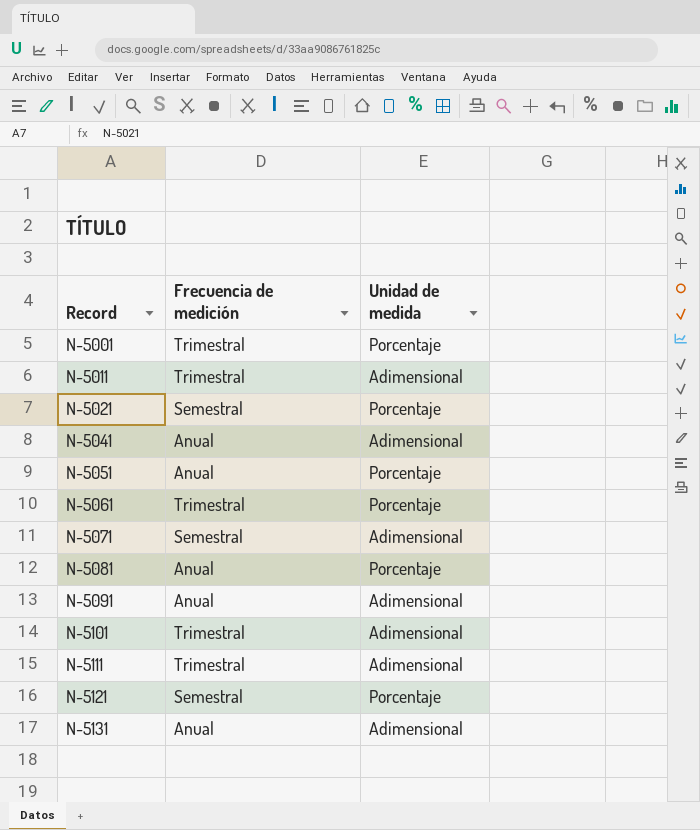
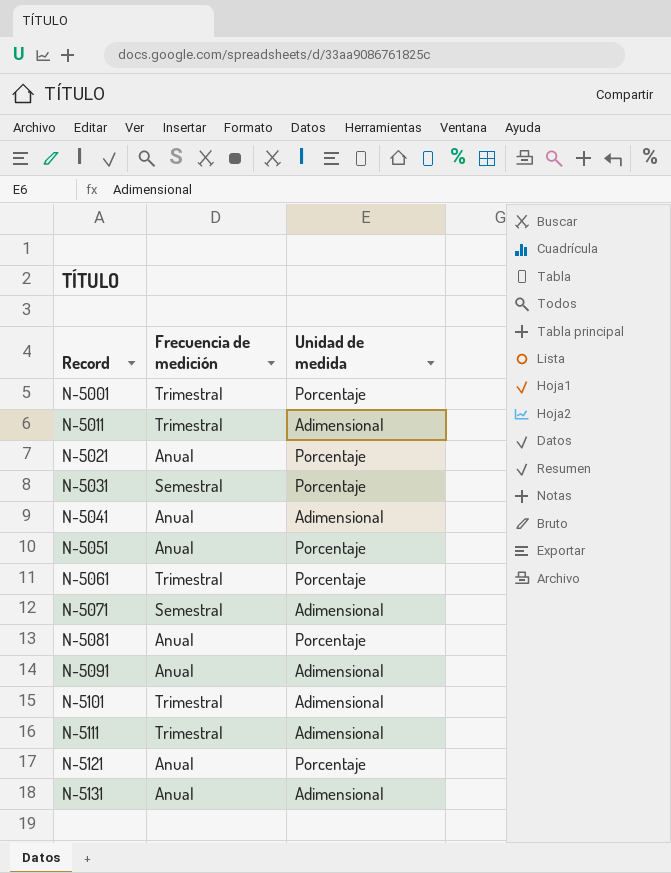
N-5021 | Frecuencia de medición: Semestral -> Anual
row N-5031: none -> Semestral | Porcentaje
N-5121 | Frecuencia de medición: Semestral -> Anual

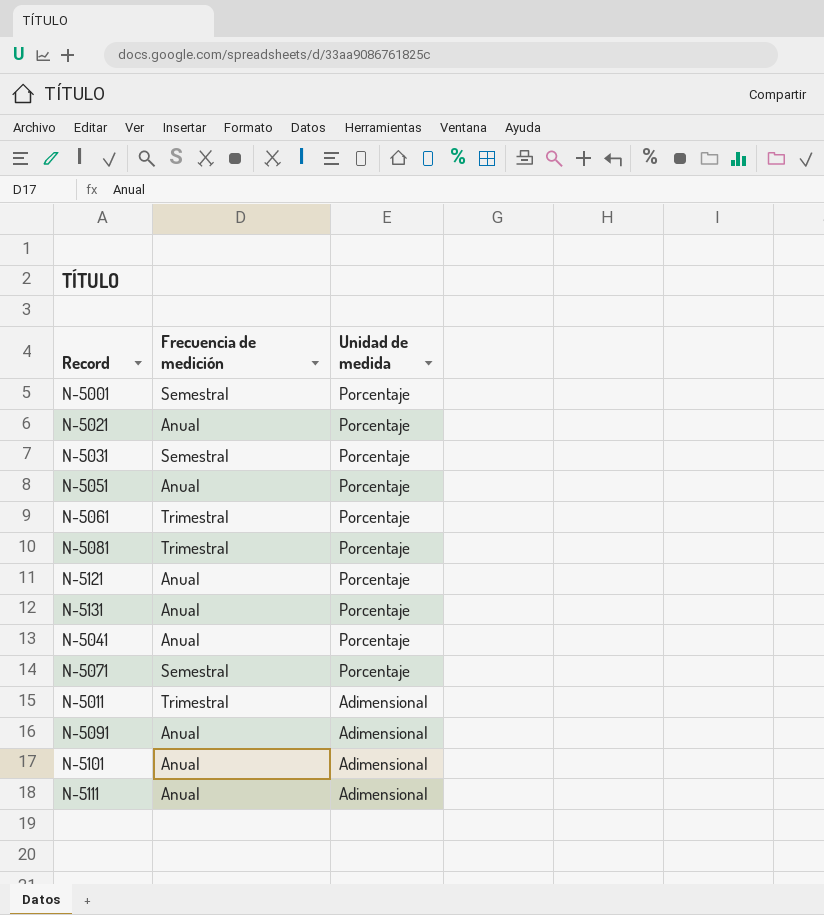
row order: Record ascending -> Unidad de medida descending
N-5001 | Frecuencia de medición: Trimestral -> Semestral
N-5081 | Frecuencia de medición: Anual -> Trimestral
N-5131 | Unidad de medida: Adimensional -> Porcentaje
N-5041 | Unidad de medida: Adimensional -> Porcentaje
N-5071 | Unidad de medida: Adimensional -> Porcentaje
N-5101 | Frecuencia de medición: Trimestral -> Anual
N-5111 | Frecuencia de medición: Trimestral -> Anual

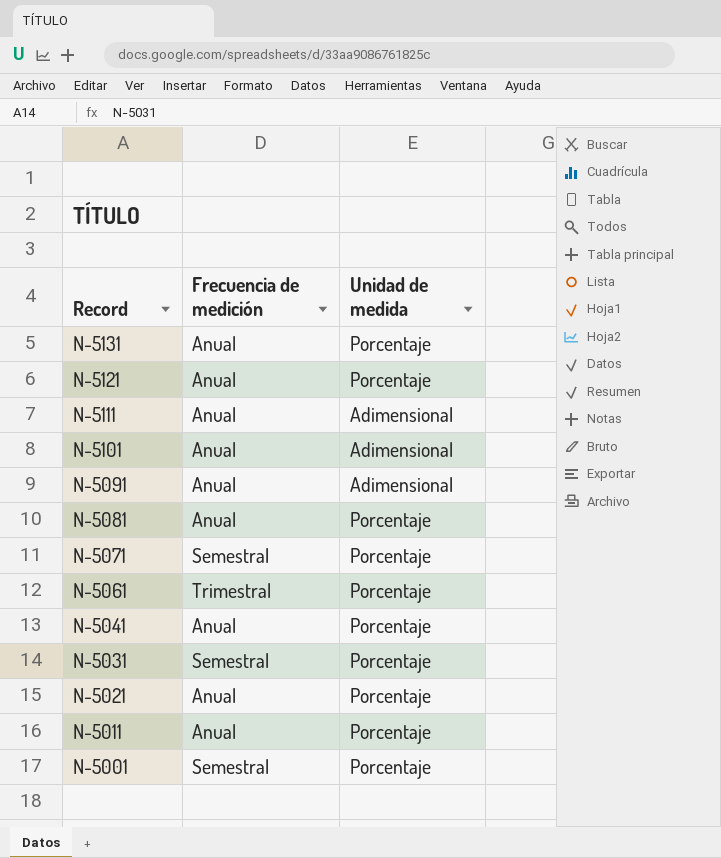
row order: Unidad de medida descending -> Record descending
row N-5051: Anual | Porcentaje -> none
N-5081 | Frecuencia de medición: Trimestral -> Anual
N-5011 | Frecuencia de medición: Trimestral -> Anual
N-5011 | Unidad de medida: Adimensional -> Porcentaje

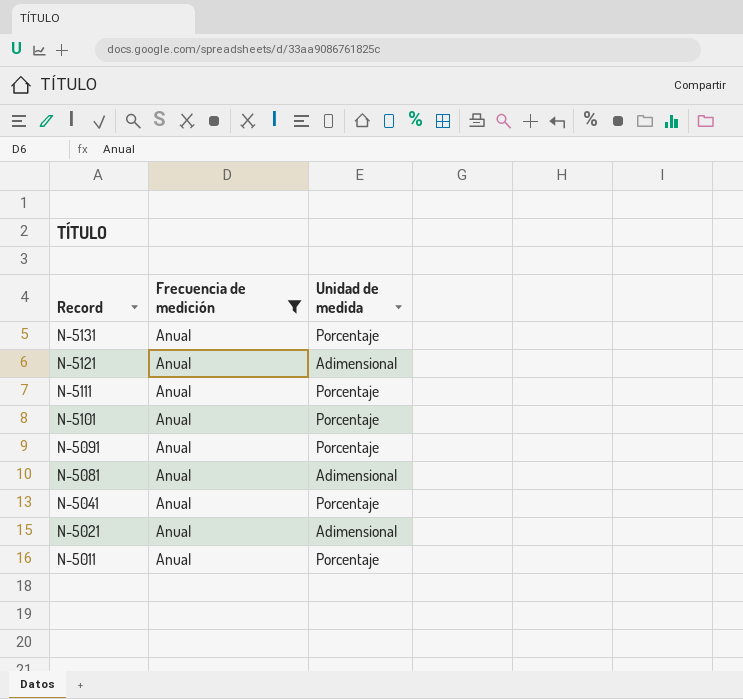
filter: none -> Frecuencia de medición = Anual
N-5121 | Unidad de medida: Porcentaje -> Adimensional
N-5111 | Unidad de medida: Adimensional -> Porcentaje
N-5101 | Unidad de medida: Adimensional -> Porcentaje
N-5091 | Unidad de medida: Adimensional -> Porcentaje
N-5081 | Unidad de medida: Porcentaje -> Adimensional
N-5021 | Unidad de medida: Porcentaje -> Adimensional

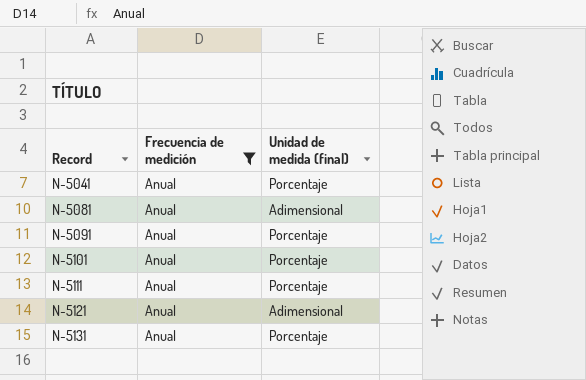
row order: Record descending -> Record ascending
column name: Unidad de medida -> Unidad de medida (final)
row N-5021: Anual | Adimensional -> none
row N-5011: Anual | Porcentaje -> none

